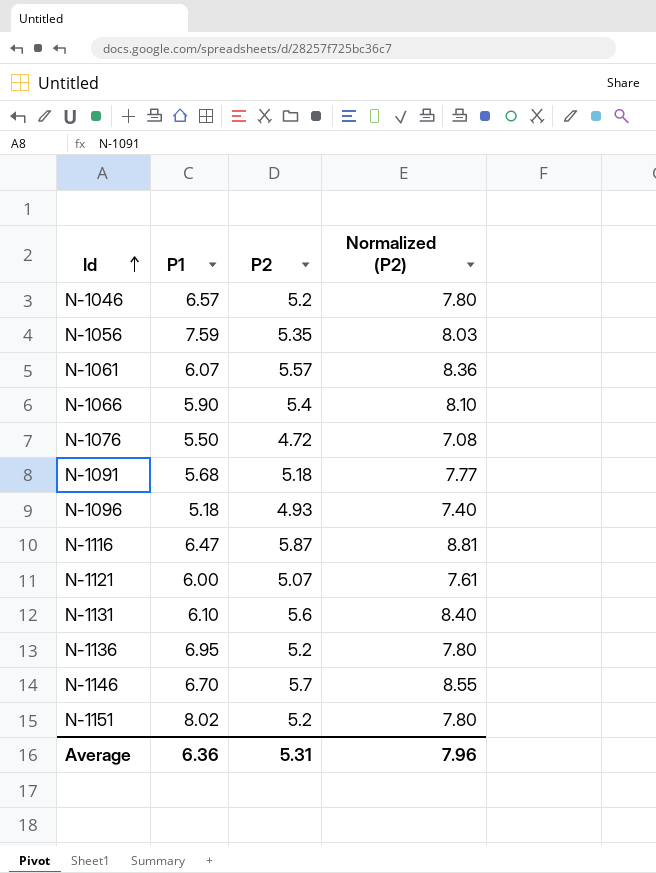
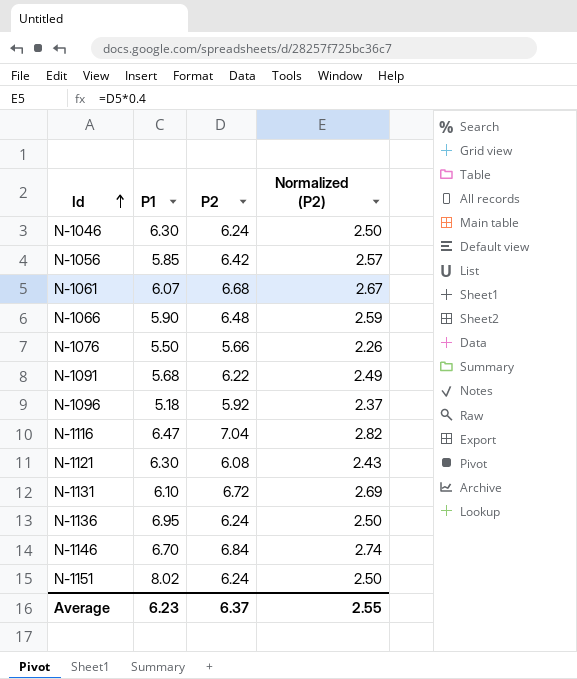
column Normalized (P2) | formula: [P2] * 1.5 -> [P2] * 0.4
N-1046 | P1: 6.57 -> 6.30
N-1046 | P2: 5.2 -> 6.24
N-1056 | P1: 7.59 -> 5.85
N-1056 | P2: 5.35 -> 6.42
N-1061 | P2: 5.57 -> 6.68
N-1066 | P2: 5.4 -> 6.48
N-1076 | P2: 4.72 -> 5.66
N-1091 | P2: 5.18 -> 6.22
N-1096 | P2: 4.93 -> 5.92
N-1116 | P2: 5.87 -> 7.04
N-1121 | P1: 6.00 -> 6.30
N-1121 | P2: 5.07 -> 6.08
N-1131 | P2: 5.6 -> 6.72
N-1136 | P2: 5.2 -> 6.24
N-1146 | P2: 5.7 -> 6.84
N-1151 | P2: 5.2 -> 6.24
Average | P1: 6.36 -> 6.23
Average | P2: 5.31 -> 6.37
Average | Normalized (P2): 7.96 -> 2.55

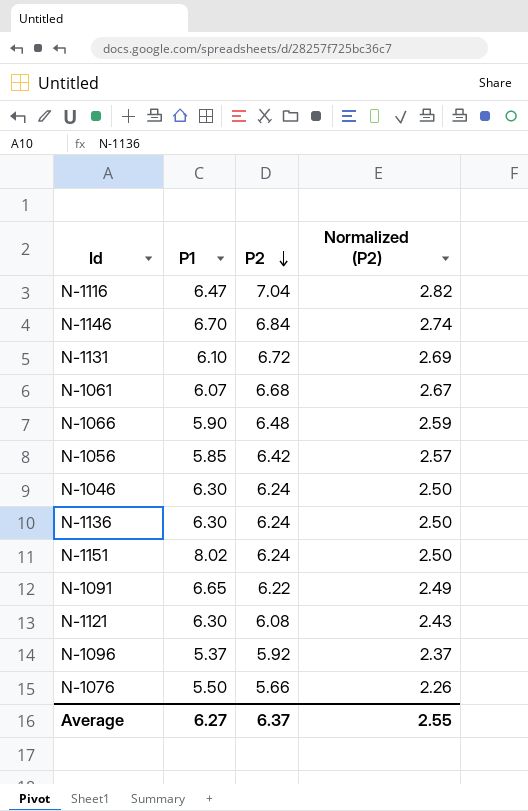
row order: Id ascending -> P2 descending
N-1136 | P1: 6.95 -> 6.30
N-1091 | P1: 5.68 -> 6.65
N-1096 | P1: 5.18 -> 5.37
Average | P1: 6.23 -> 6.27

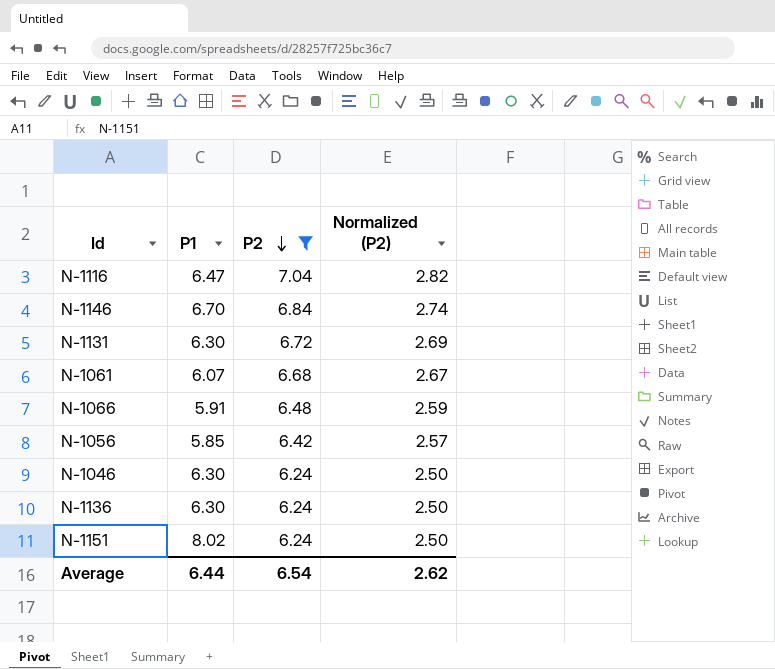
filter: none -> P2 >= 6.24
N-1131 | P1: 6.10 -> 6.30
N-1066 | P1: 5.90 -> 5.91
Average | P1: 6.27 -> 6.44
Average | P2: 6.37 -> 6.54
Average | Normalized (P2): 2.55 -> 2.62

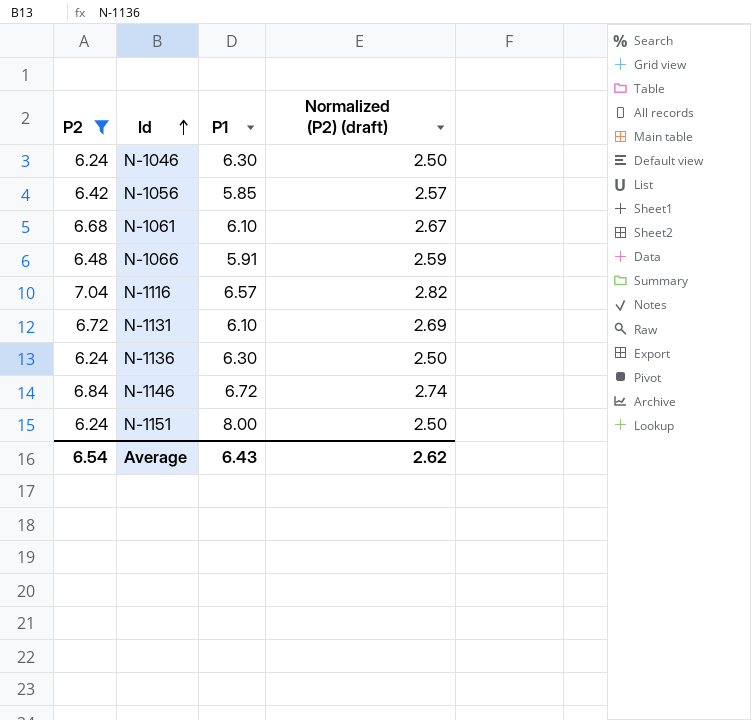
row order: P2 descending -> Id ascending
column P2 | position: 3 -> 1
column name: Normalized (P2) -> Normalized (P2) (draft)
N-1061 | P1: 6.07 -> 6.10
N-1116 | P1: 6.47 -> 6.57
N-1131 | P1: 6.30 -> 6.10
N-1146 | P1: 6.70 -> 6.72
N-1151 | P1: 8.02 -> 8.00
Average | P1: 6.44 -> 6.43

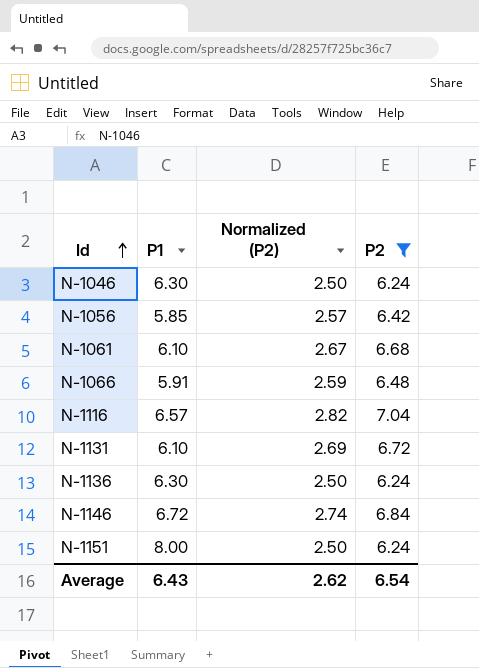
column name: Normalized (P2) (draft) -> Normalized (P2)
column P2 | position: 1 -> 4

